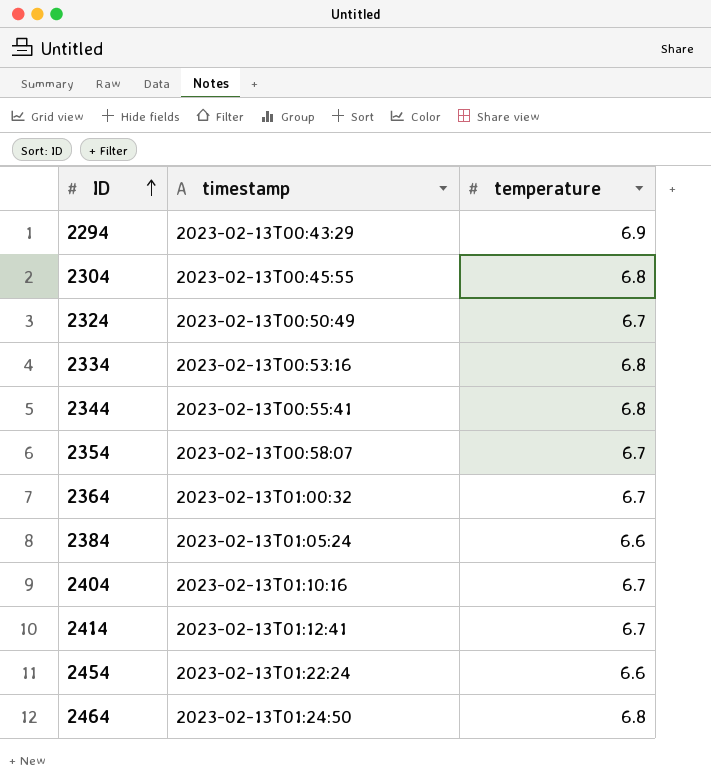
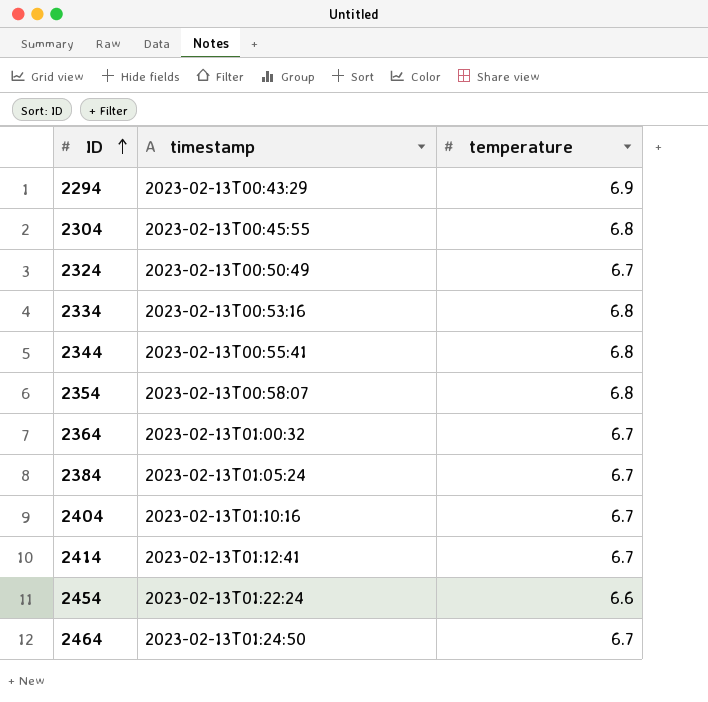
2354 | temperature: 6.7 -> 6.8
2384 | temperature: 6.6 -> 6.7
2464 | temperature: 6.8 -> 6.7

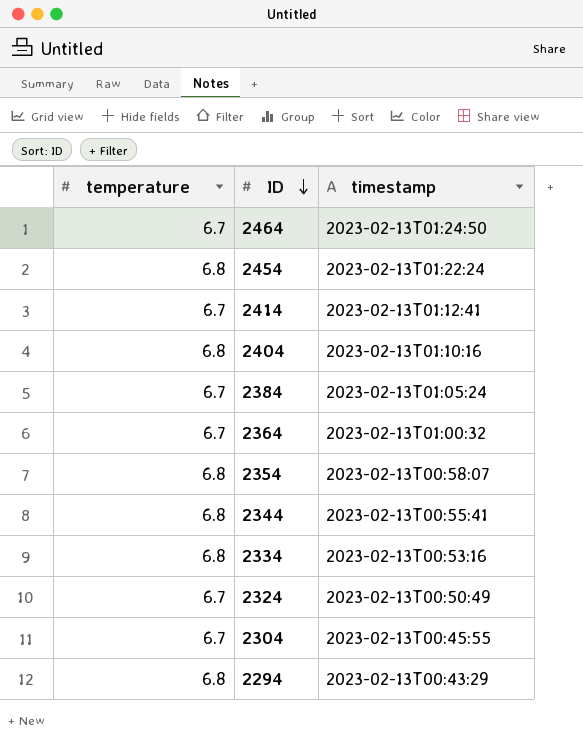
row order: ID ascending -> ID descending
column temperature | position: 3 -> 1
2454 | temperature: 6.6 -> 6.8
2404 | temperature: 6.7 -> 6.8
2304 | temperature: 6.8 -> 6.7
2294 | temperature: 6.9 -> 6.8

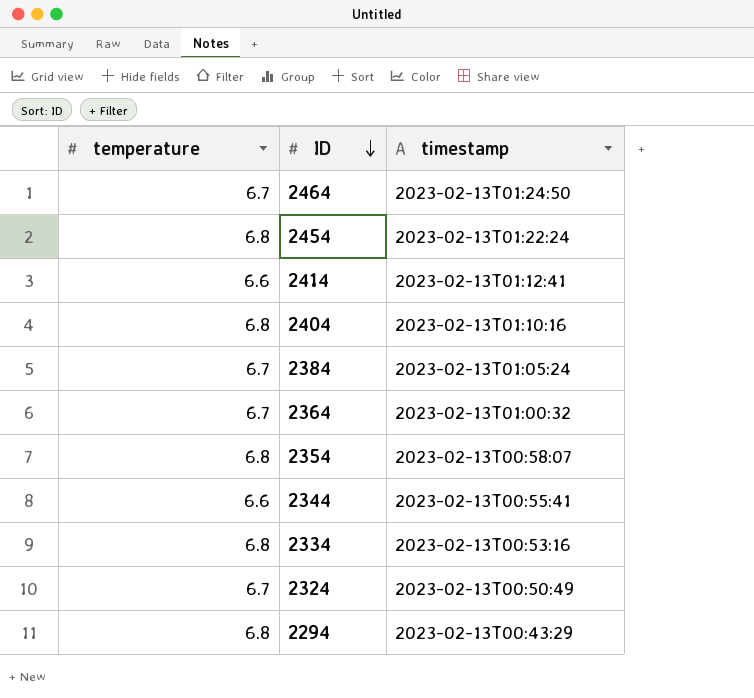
row 2304: 6.7 | 2023-02-13T00:45:55 -> none
2414 | temperature: 6.7 -> 6.6
2344 | temperature: 6.8 -> 6.6

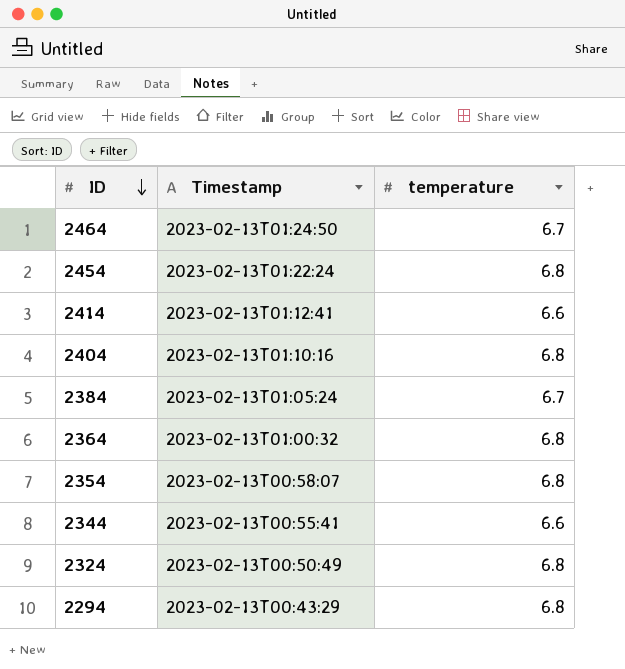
column name: timestamp -> Timestamp
column temperature | position: 1 -> 3
row 2334: 6.8 | 2023-02-13T00:53:16 -> none
2364 | temperature: 6.7 -> 6.8
2324 | temperature: 6.7 -> 6.8

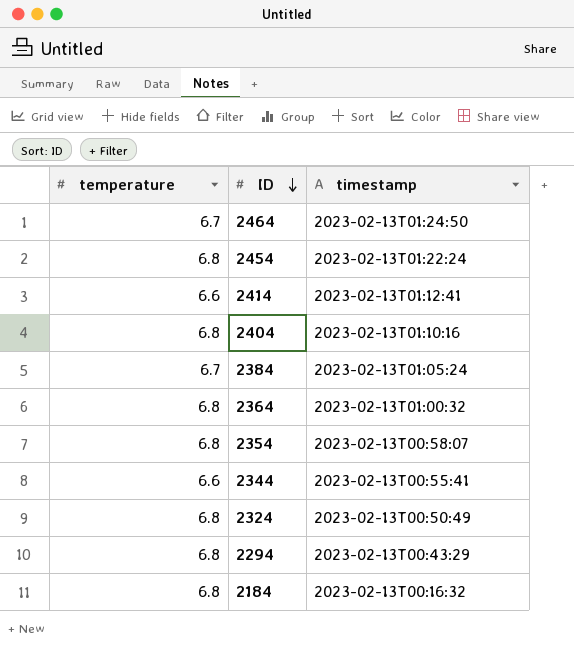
column temperature | position: 3 -> 1
column name: Timestamp -> timestamp
row 2184: none -> 6.8 | 2023-02-13T00:16:32

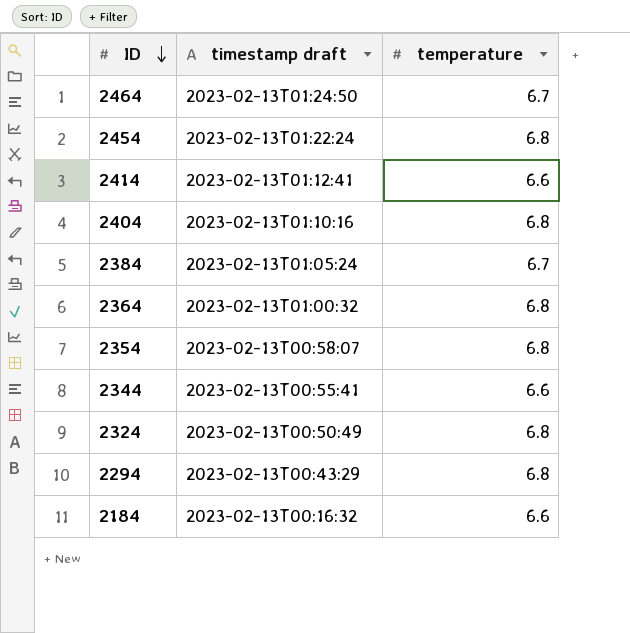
column name: timestamp -> timestamp draft
column temperature | position: 1 -> 3
2184 | temperature: 6.8 -> 6.6

